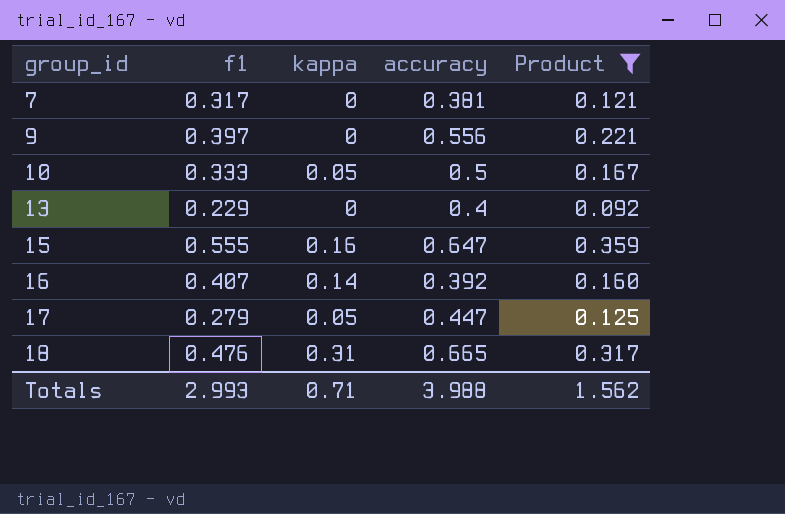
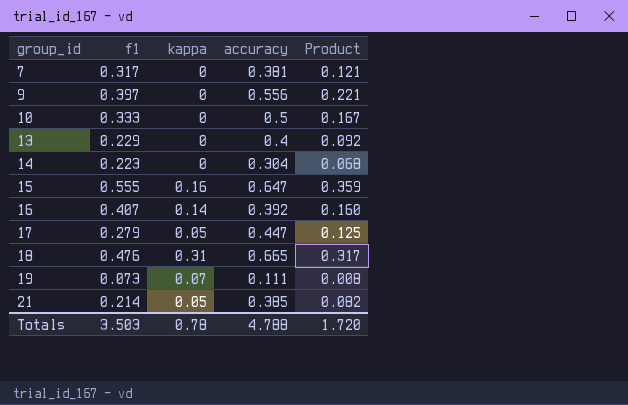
filter: Product >= 0.092 -> none
10 | kappa: 0.05 -> 0
Totals | f1: 2.993 -> 3.503
Totals | kappa: 0.71 -> 0.78
Totals | accuracy: 3.988 -> 4.788
Totals | Product: 1.562 -> 1.720

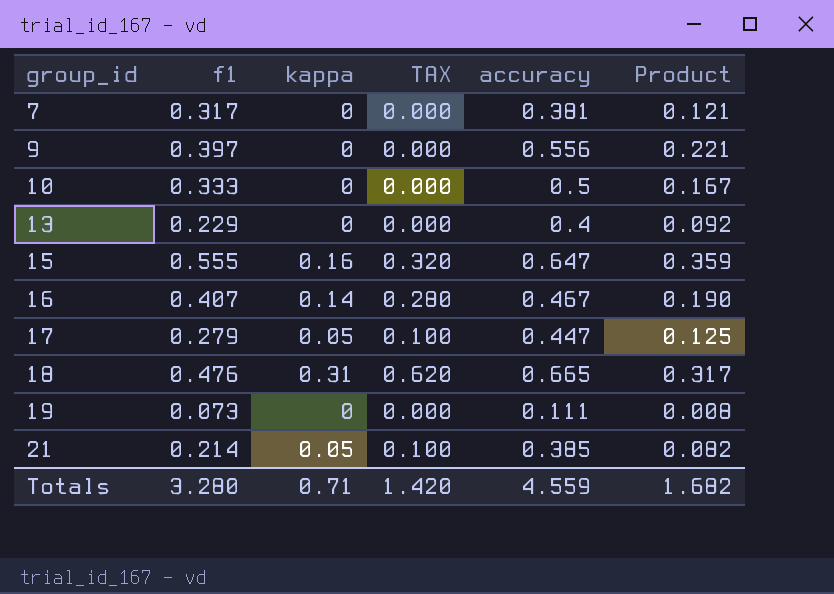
column TAX | formula: none -> [kappa] * 2
row 14: 0.223 | 0 | 0.304 | 0.068 -> none
16 | accuracy: 0.392 -> 0.467
16 | Product: 0.160 -> 0.190
19 | kappa: 0.07 -> 0
Totals | f1: 3.503 -> 3.280
Totals | kappa: 0.78 -> 0.71
Totals | accuracy: 4.788 -> 4.559
Totals | Product: 1.720 -> 1.682

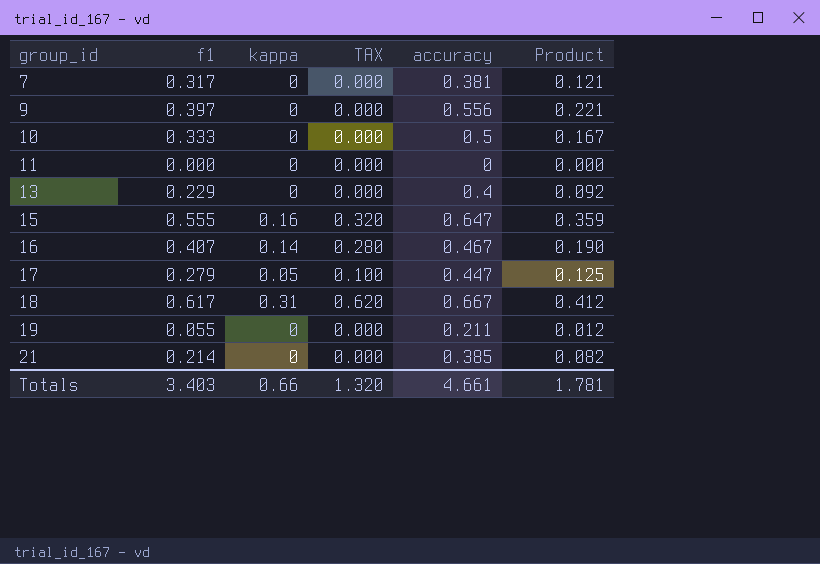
row 11: none -> 0.000 | 0 | 0.000 | 0 | 0.000
18 | f1: 0.476 -> 0.617
18 | accuracy: 0.665 -> 0.667
18 | Product: 0.317 -> 0.412
19 | f1: 0.073 -> 0.055
19 | accuracy: 0.111 -> 0.211
19 | Product: 0.008 -> 0.012
21 | kappa: 0.05 -> 0
21 | TAX: 0.100 -> 0.000
Totals | f1: 3.280 -> 3.403
Totals | kappa: 0.71 -> 0.66
Totals | TAX: 1.420 -> 1.320
Totals | accuracy: 4.559 -> 4.661
Totals | Product: 1.682 -> 1.781

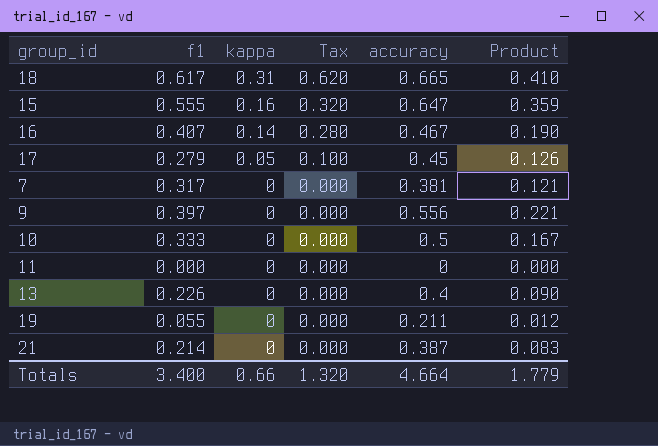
row order: group_id ascending -> kappa descending
column name: TAX -> Tax
18 | accuracy: 0.667 -> 0.665
18 | Product: 0.412 -> 0.410
17 | accuracy: 0.447 -> 0.45
17 | Product: 0.125 -> 0.126
13 | f1: 0.229 -> 0.226
13 | Product: 0.092 -> 0.090
21 | accuracy: 0.385 -> 0.387
21 | Product: 0.082 -> 0.083
Totals | f1: 3.403 -> 3.400
Totals | accuracy: 4.661 -> 4.664
Totals | Product: 1.781 -> 1.779

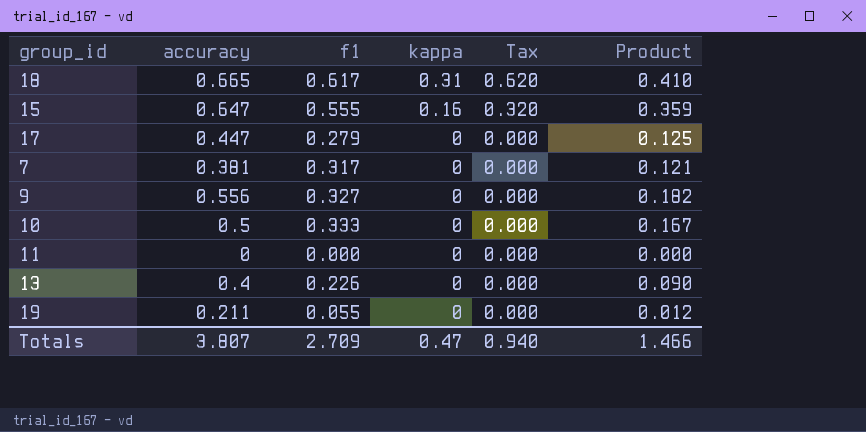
column accuracy | position: 5 -> 2
row 16: 0.407 | 0.14 | 0.280 | 0.467 | 0.190 -> none
row 21: 0.214 | 0 | 0.000 | 0.387 | 0.083 -> none
17 | accuracy: 0.45 -> 0.447
17 | kappa: 0.05 -> 0
17 | Tax: 0.100 -> 0.000
17 | Product: 0.126 -> 0.125
9 | f1: 0.397 -> 0.327
9 | Product: 0.221 -> 0.182
Totals | accuracy: 4.664 -> 3.807
Totals | f1: 3.400 -> 2.709
Totals | kappa: 0.66 -> 0.47
Totals | Tax: 1.320 -> 0.940
Totals | Product: 1.779 -> 1.466

